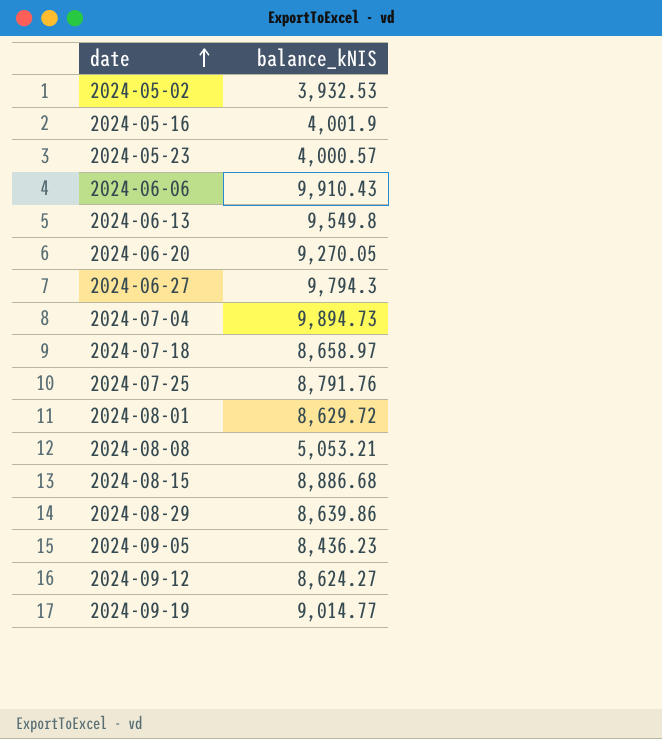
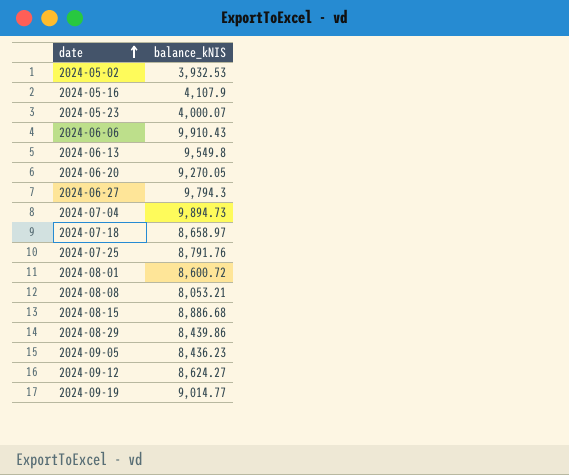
2024-05-16 | balance_kNIS: 4,001.9 -> 4,107.9
2024-05-23 | balance_kNIS: 4,000.57 -> 4,000.07
2024-08-01 | balance_kNIS: 8,629.72 -> 8,600.72
2024-08-08 | balance_kNIS: 5,053.21 -> 8,053.21
2024-08-29 | balance_kNIS: 8,639.86 -> 8,439.86

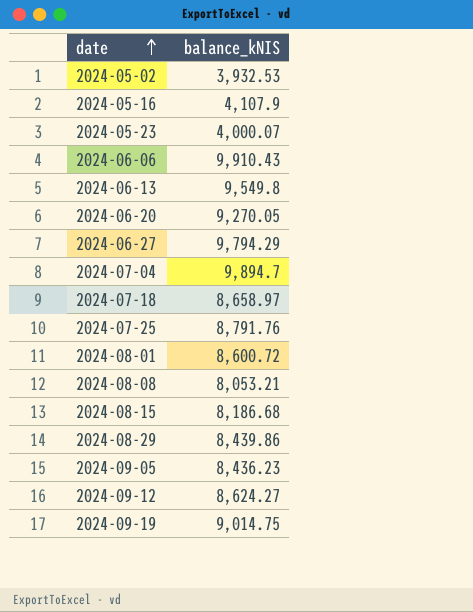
2024-06-27 | balance_kNIS: 9,794.3 -> 9,794.29
2024-07-04 | balance_kNIS: 9,894.73 -> 9,894.7
2024-08-15 | balance_kNIS: 8,886.68 -> 8,186.68
2024-09-19 | balance_kNIS: 9,014.77 -> 9,014.75

